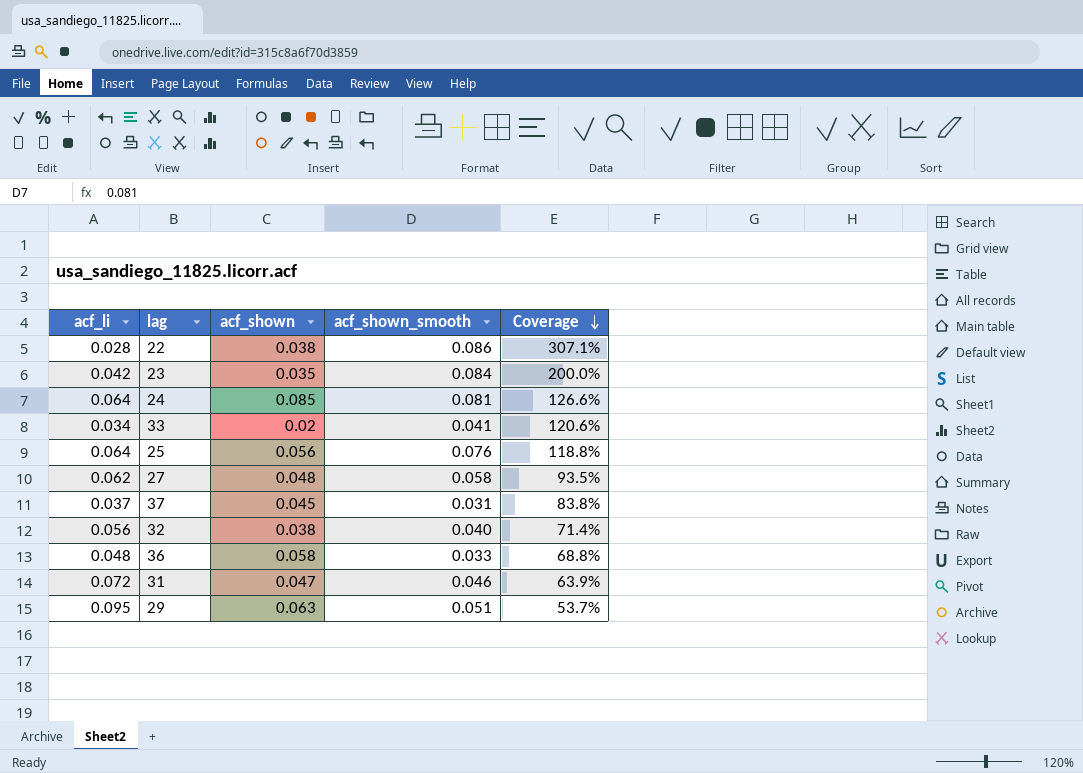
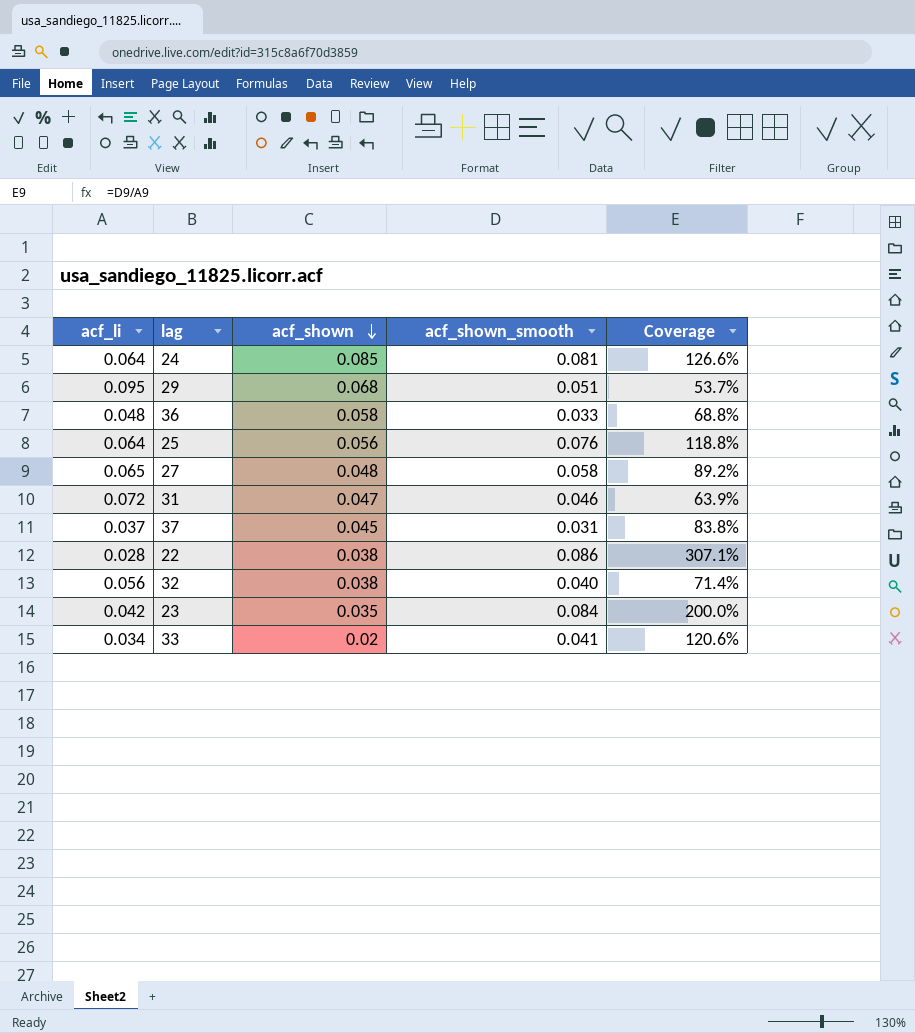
row order: Coverage descending -> acf_shown descending
29 | acf_shown: 0.063 -> 0.068
27 | acf_li: 0.062 -> 0.065
27 | Coverage: 93.5% -> 89.2%

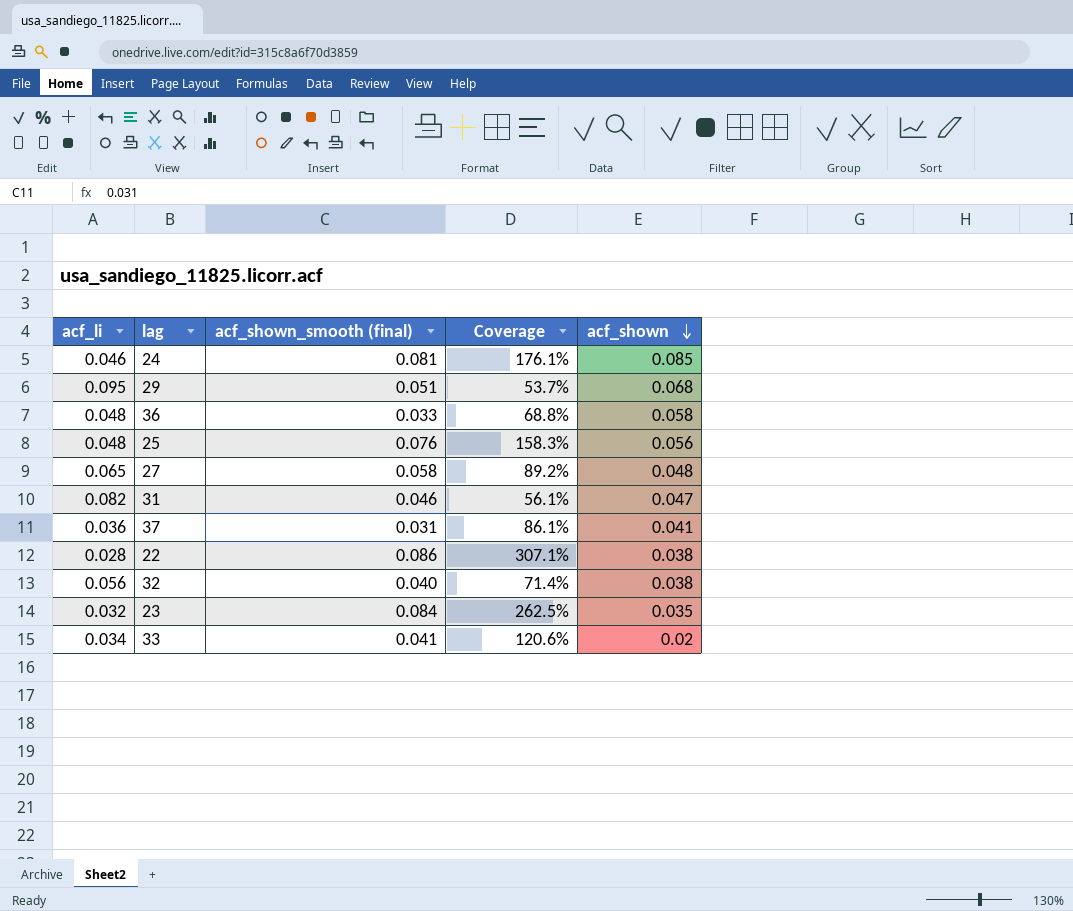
column name: acf_shown_smooth -> acf_shown_smooth (final)
column acf_shown | position: 3 -> 5
24 | acf_li: 0.064 -> 0.046
24 | Coverage: 126.6% -> 176.1%
25 | acf_li: 0.064 -> 0.048
25 | Coverage: 118.8% -> 158.3%
31 | acf_li: 0.072 -> 0.082
31 | Coverage: 63.9% -> 56.1%
37 | acf_li: 0.037 -> 0.036
37 | Coverage: 83.8% -> 86.1%
37 | acf_shown: 0.045 -> 0.041
23 | acf_li: 0.042 -> 0.032
23 | Coverage: 200.0% -> 262.5%

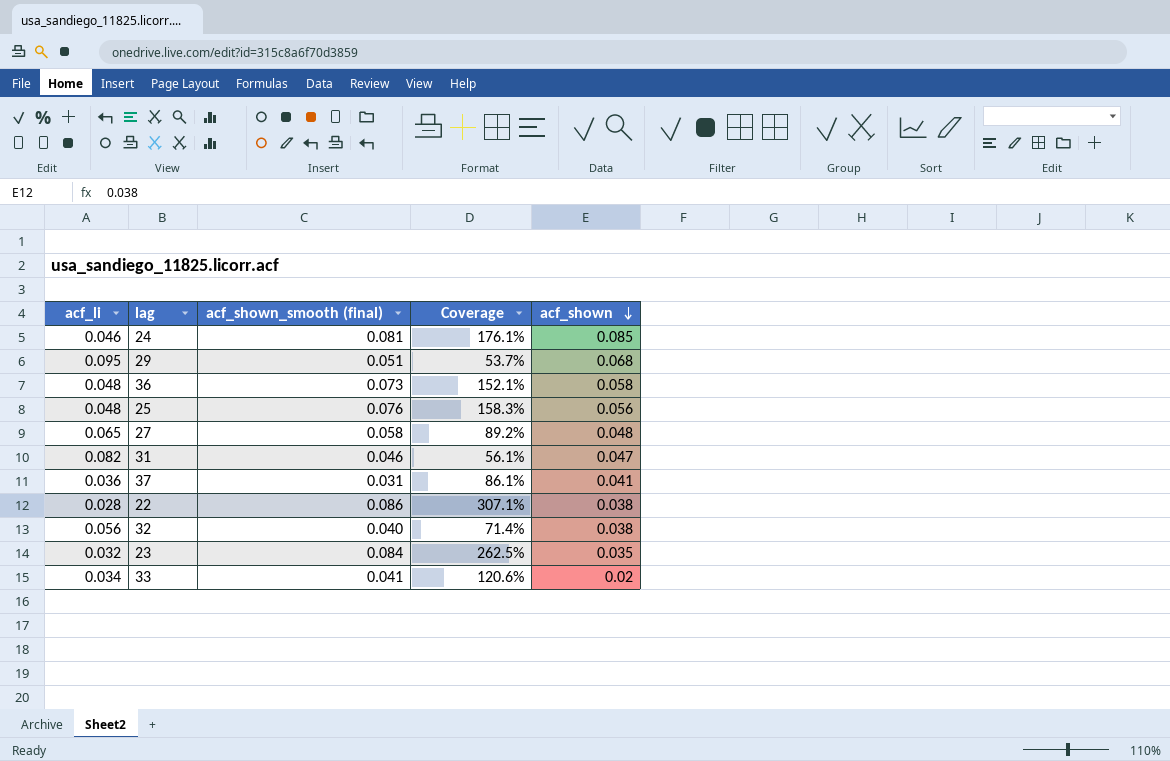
36 | acf_shown_smooth (final): 0.033 -> 0.073
36 | Coverage: 68.8% -> 152.1%

